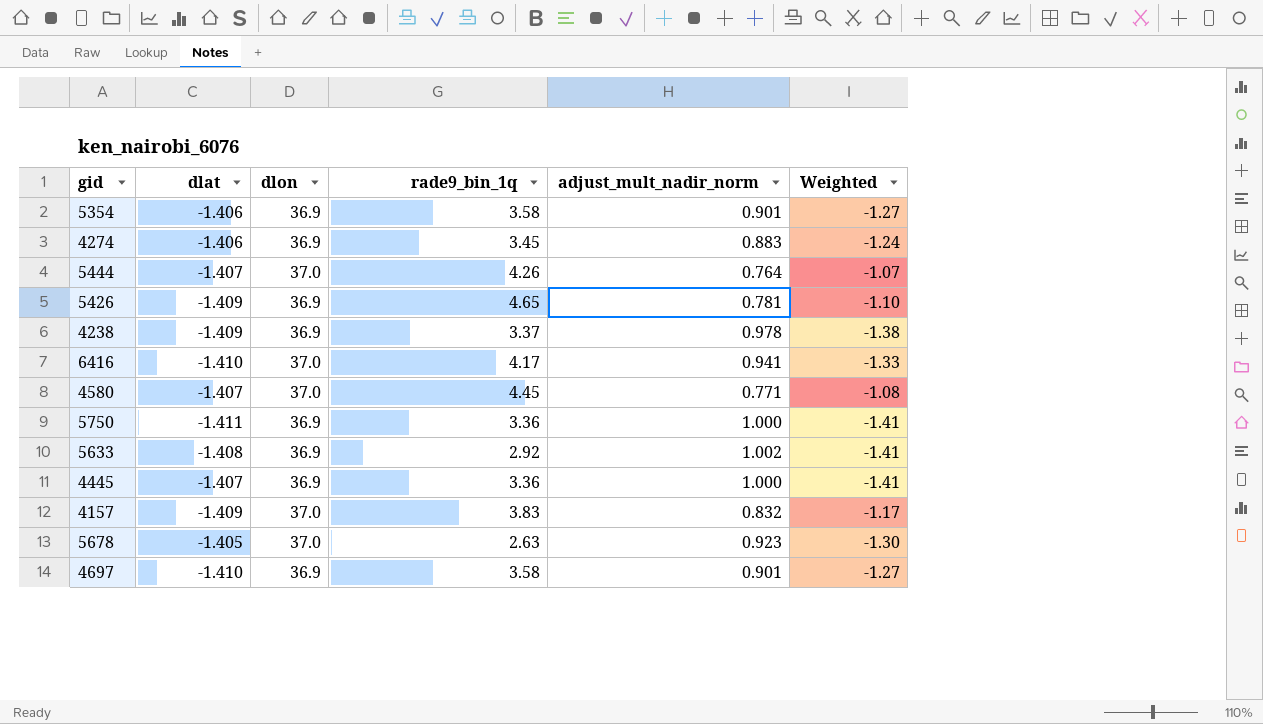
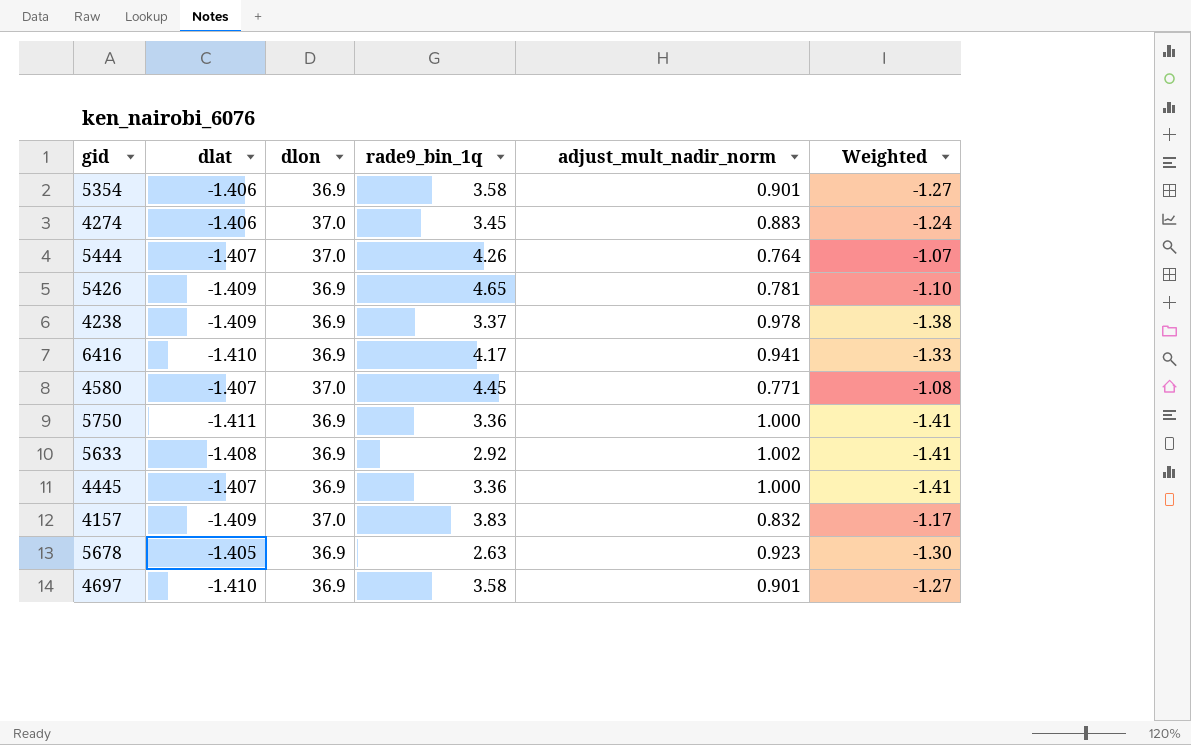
4274 | dlon: 36.9 -> 37.0
6416 | dlon: 37.0 -> 36.9
5678 | dlon: 37.0 -> 36.9

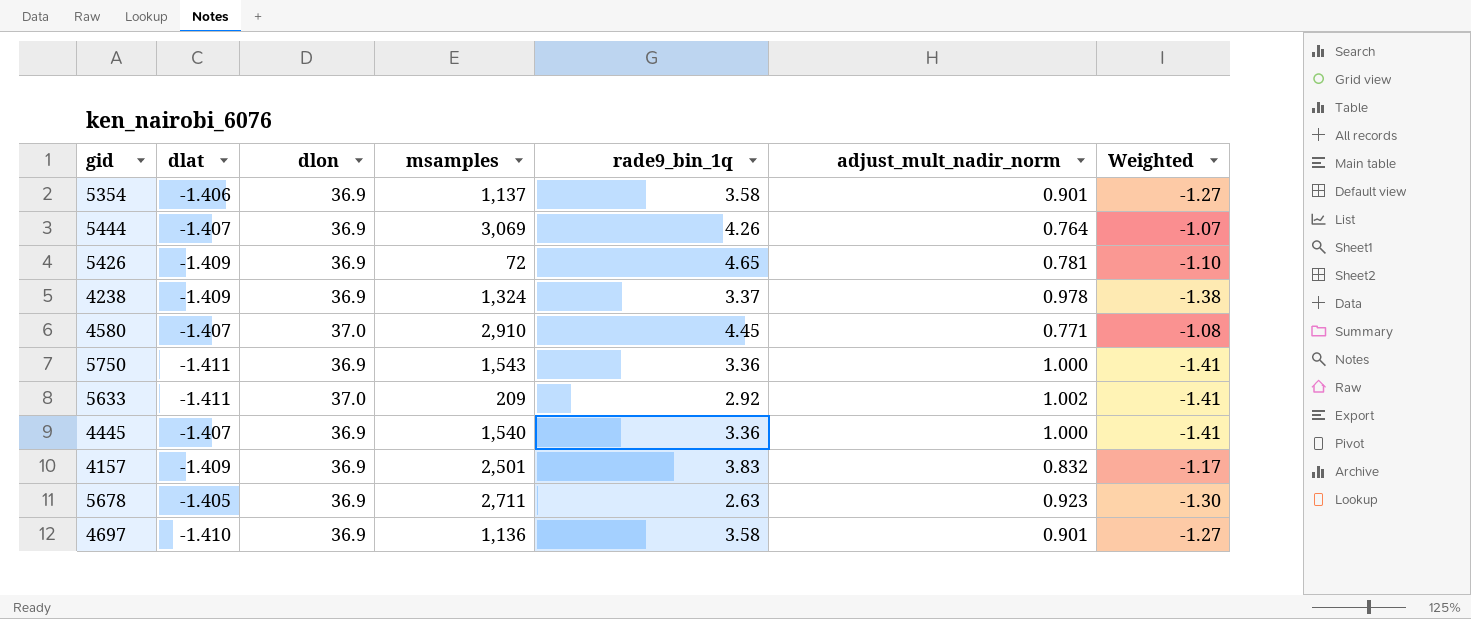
column msamples | position: none -> 4
row 4274: -1.406 | 37.0 | 3.45 | 0.883 | -1.24 -> none
row 6416: -1.410 | 36.9 | 4.17 | 0.941 | -1.33 -> none
5444 | dlon: 37.0 -> 36.9
5633 | dlat: -1.408 -> -1.411
5633 | dlon: 36.9 -> 37.0
4157 | dlon: 37.0 -> 36.9

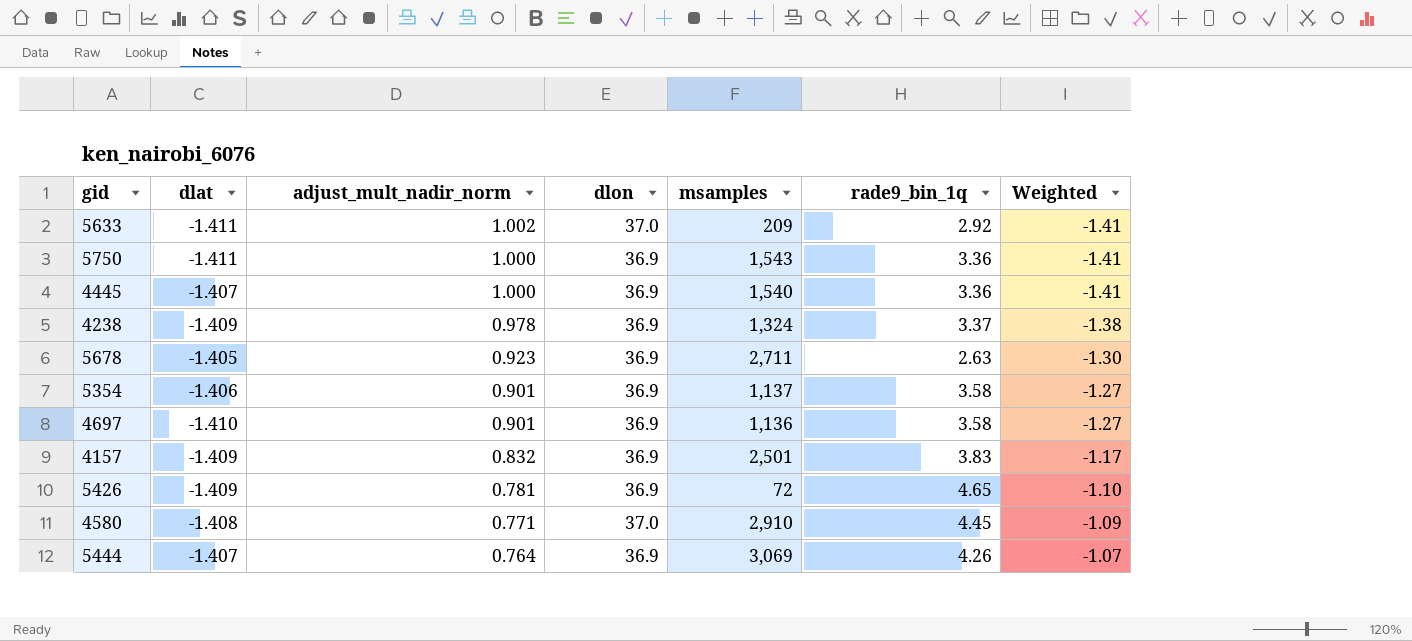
row order: none -> adjust_mult_nadir_norm descending
column adjust_mult_nadir_norm | position: 6 -> 3
4580 | dlat: -1.407 -> -1.408
4580 | Weighted: -1.08 -> -1.09

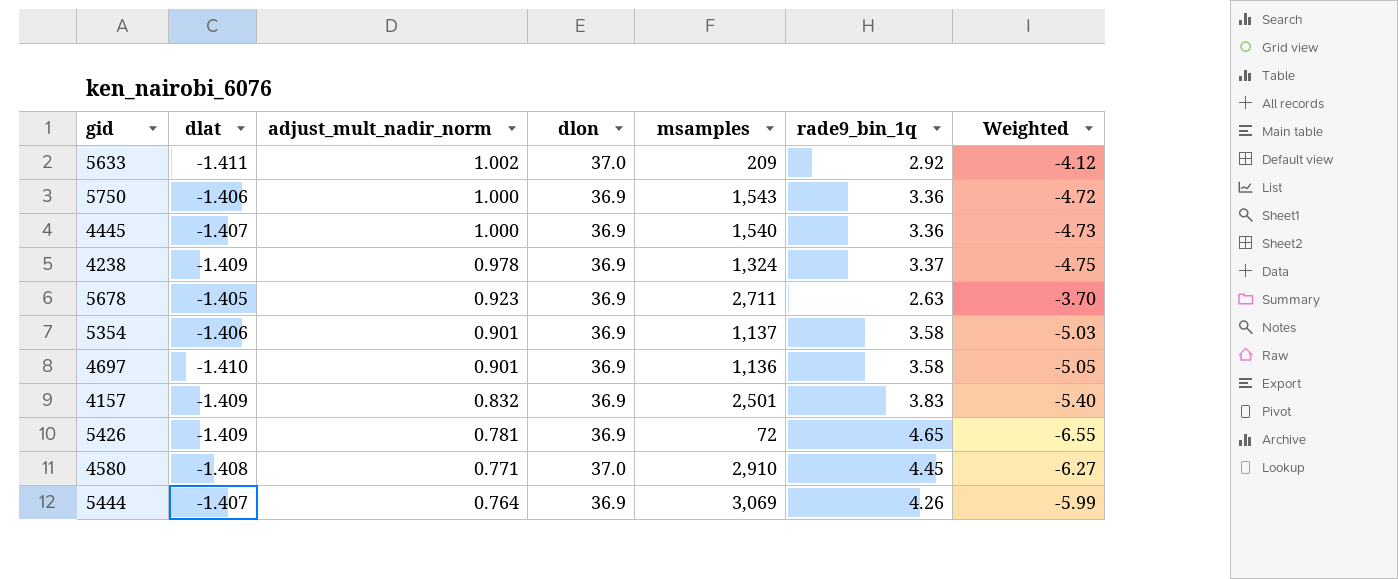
column Weighted | formula: [dlat] * [adjust_mult_nadir_norm] -> [dlat] * [rade9_bin_1q]
5750 | dlat: -1.411 -> -1.406

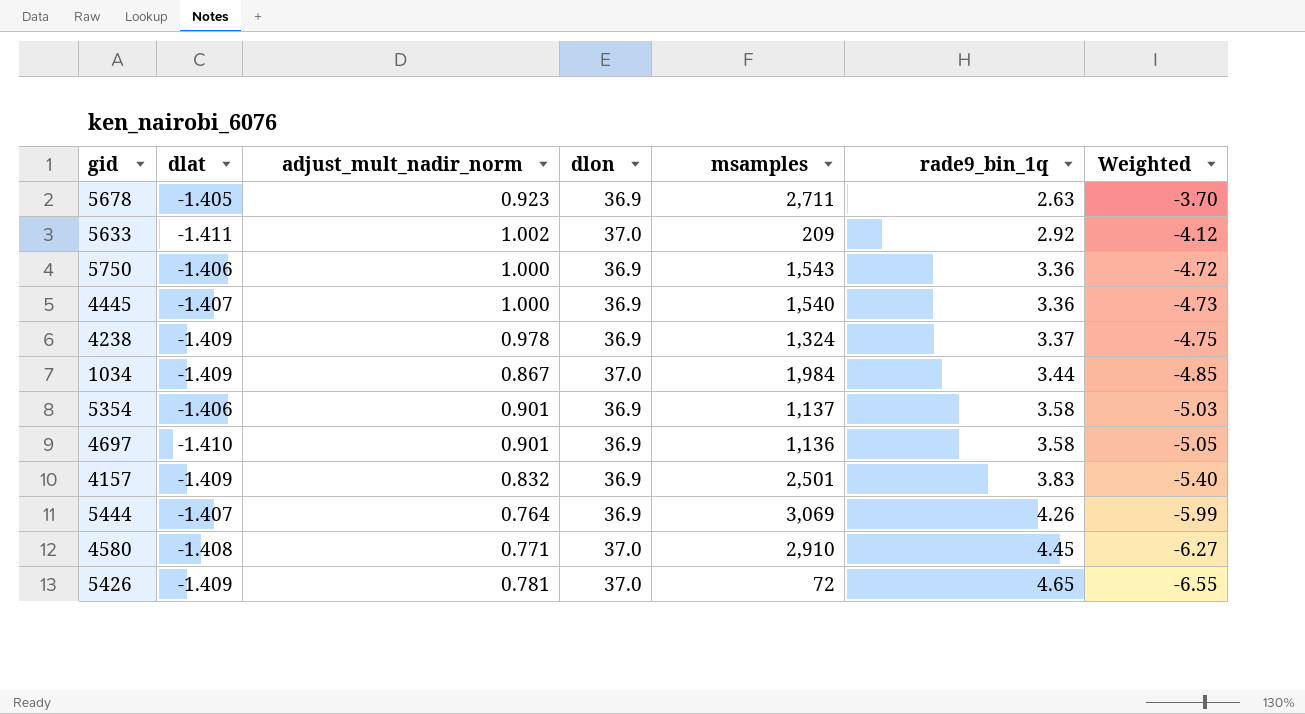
row order: adjust_mult_nadir_norm descending -> rade9_bin_1q ascending
row 1034: none -> -1.409 | 0.867 | 37.0 | 1,984 | 3.44 | -4.85
5426 | dlon: 36.9 -> 37.0

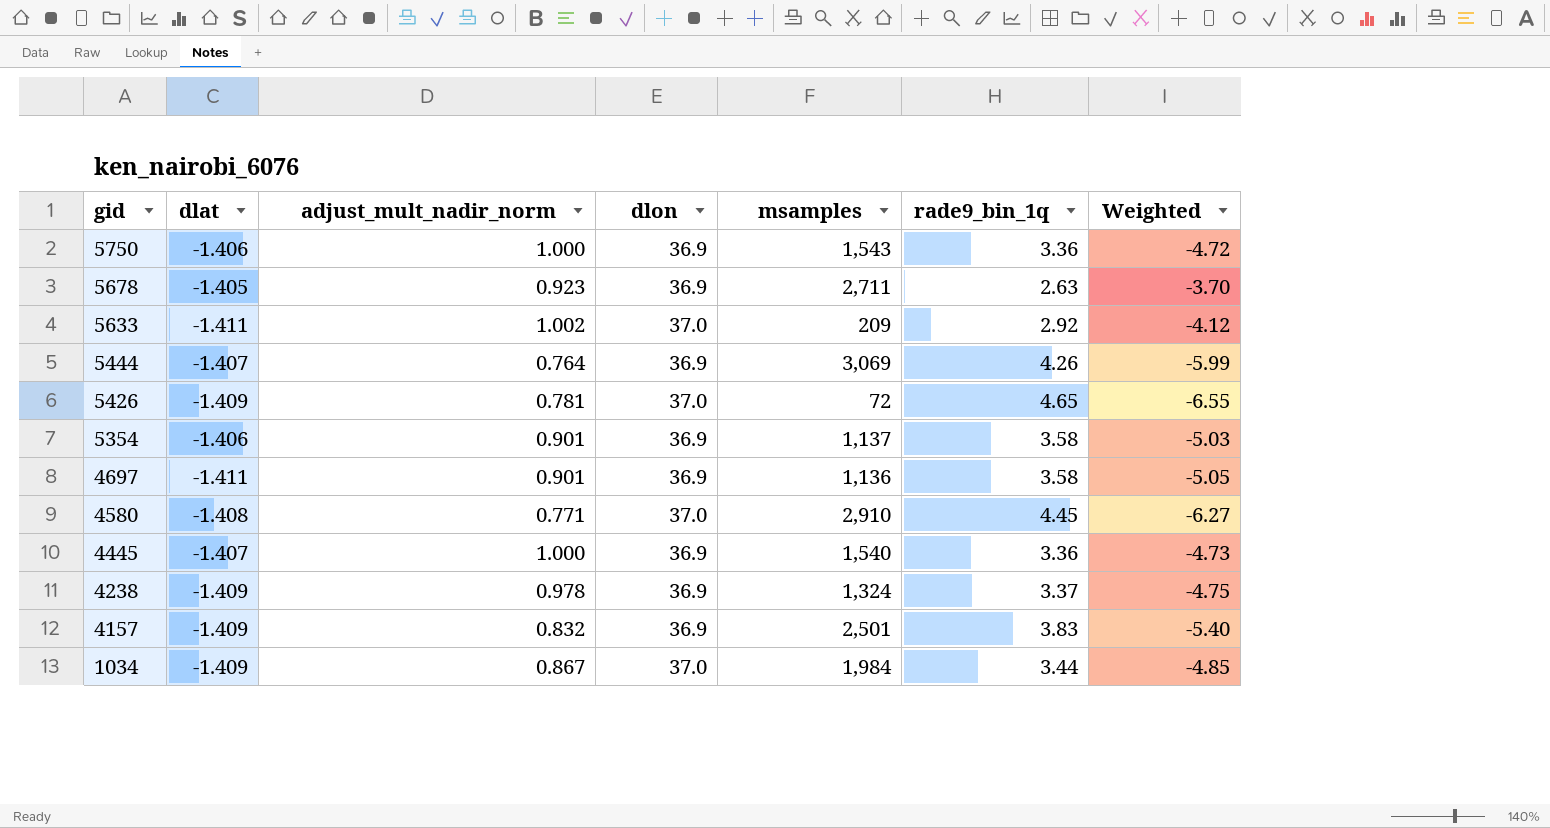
row order: rade9_bin_1q ascending -> gid descending
4697 | dlat: -1.410 -> -1.411

